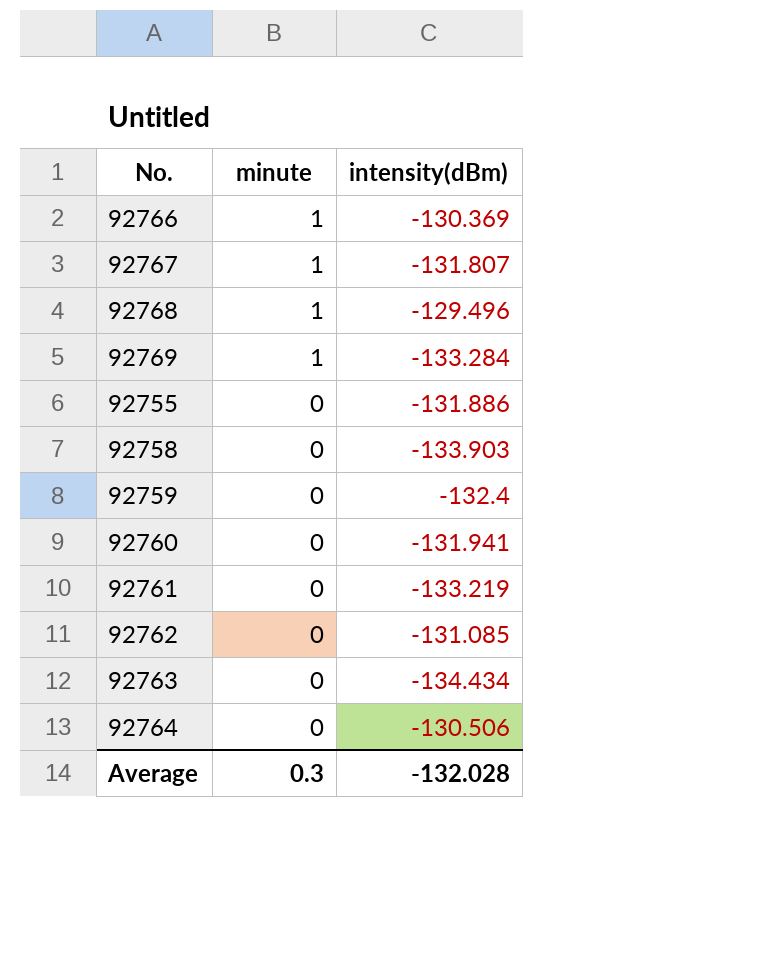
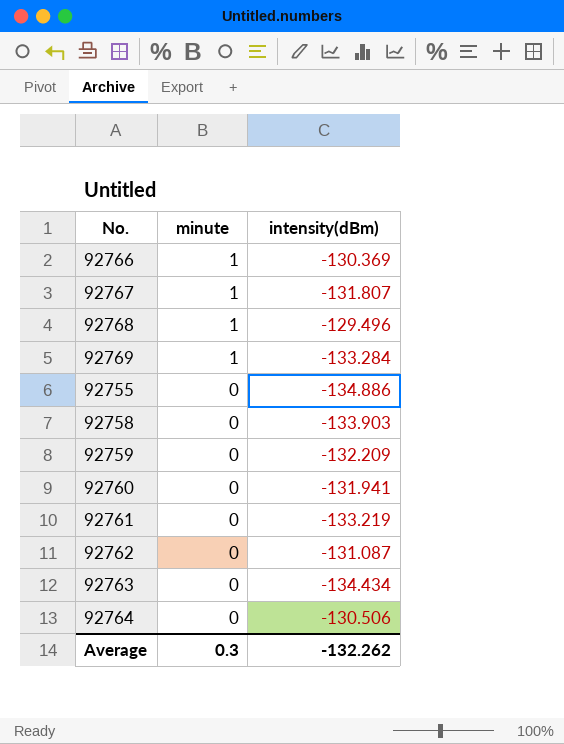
92755 | intensity(dBm): -131.886 -> -134.886
92759 | intensity(dBm): -132.4 -> -132.209
92762 | intensity(dBm): -131.085 -> -131.087
Average | intensity(dBm): -132.028 -> -132.262

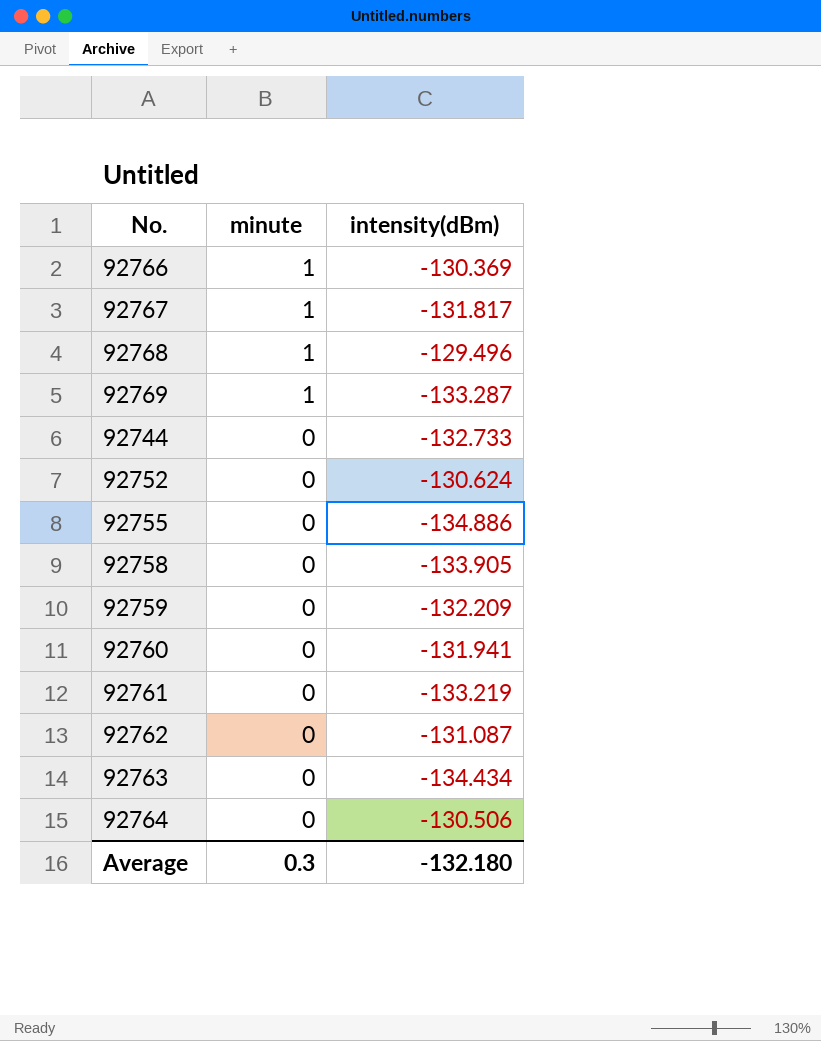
92767 | intensity(dBm): -131.807 -> -131.817
92769 | intensity(dBm): -133.284 -> -133.287
row 92744: none -> 0 | -132.733
row 92752: none -> 0 | -130.624
92758 | intensity(dBm): -133.903 -> -133.905
Average | intensity(dBm): -132.262 -> -132.180

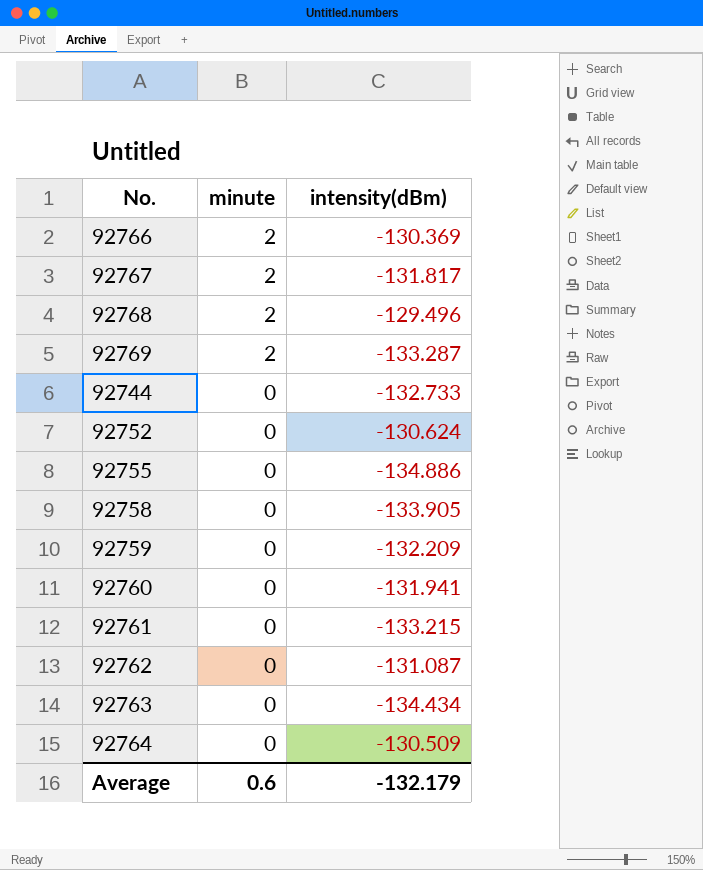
92766 | minute: 1 -> 2
92767 | minute: 1 -> 2
92768 | minute: 1 -> 2
92769 | minute: 1 -> 2
92761 | intensity(dBm): -133.219 -> -133.215
92764 | intensity(dBm): -130.506 -> -130.509
Average | minute: 0.3 -> 0.6
Average | intensity(dBm): -132.180 -> -132.179

